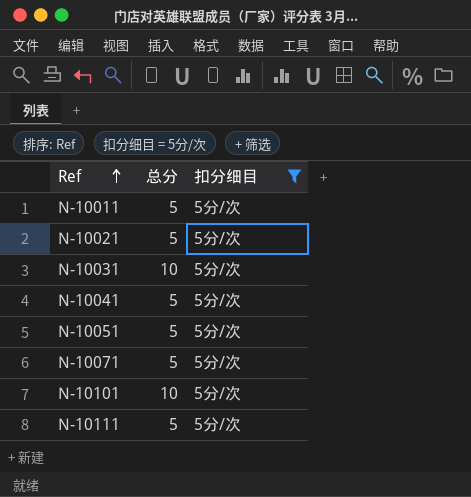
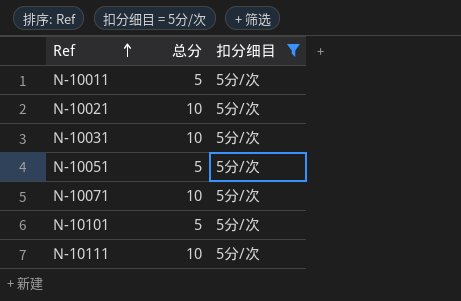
row N-10041: 5 | 5分/次 -> none
N-10021 | 总分: 5 -> 10
N-10071 | 总分: 5 -> 10
N-10101 | 总分: 10 -> 5
N-10111 | 总分: 5 -> 10

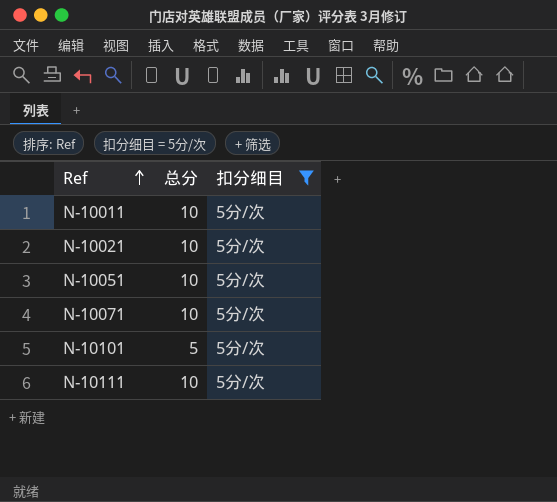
row N-10031: 10 | 5分/次 -> none
N-10011 | 总分: 5 -> 10
N-10051 | 总分: 5 -> 10

